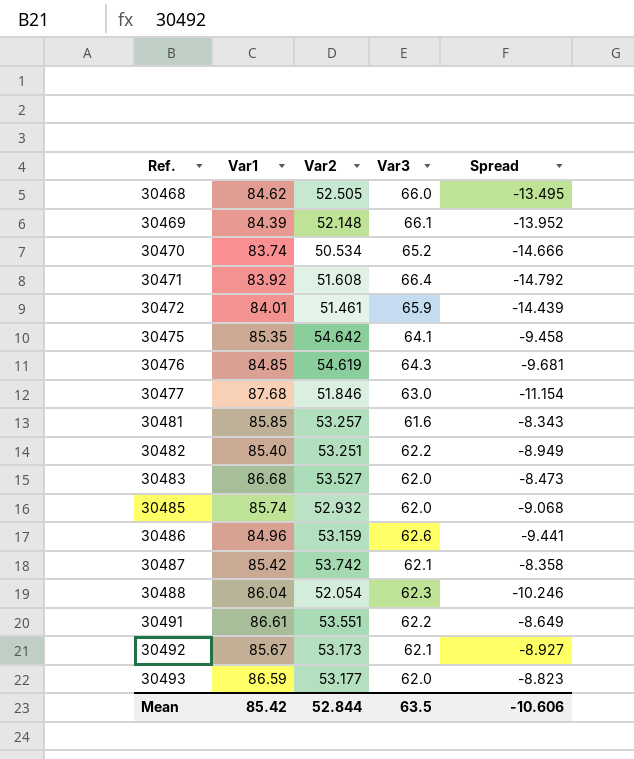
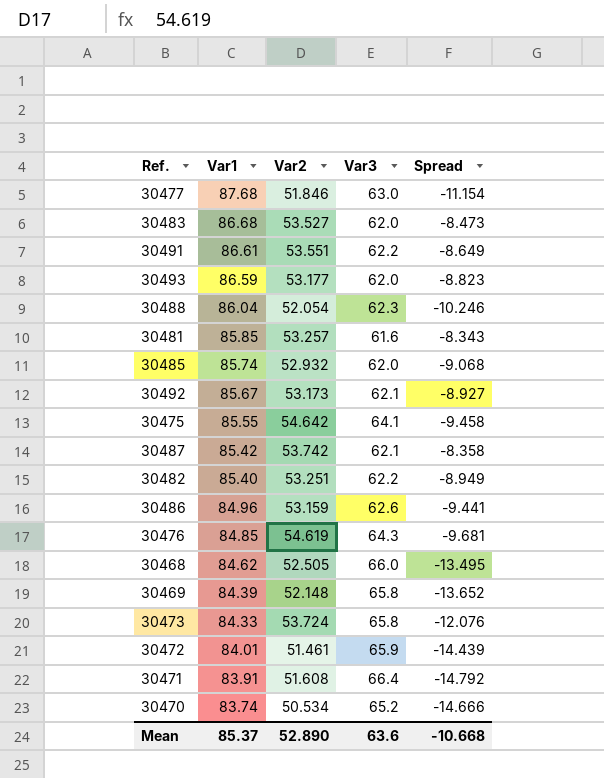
row order: Ref. ascending -> Var1 descending
30475 | Var1: 85.35 -> 85.55
30469 | Var3: 66.1 -> 65.8
30469 | Spread: -13.952 -> -13.652
row 30473: none -> 84.33 | 53.724 | 65.8 | -12.076
30471 | Var1: 83.92 -> 83.91
Mean | Var1: 85.42 -> 85.37
Mean | Var2: 52.844 -> 52.890
Mean | Var3: 63.5 -> 63.6
Mean | Spread: -10.606 -> -10.668

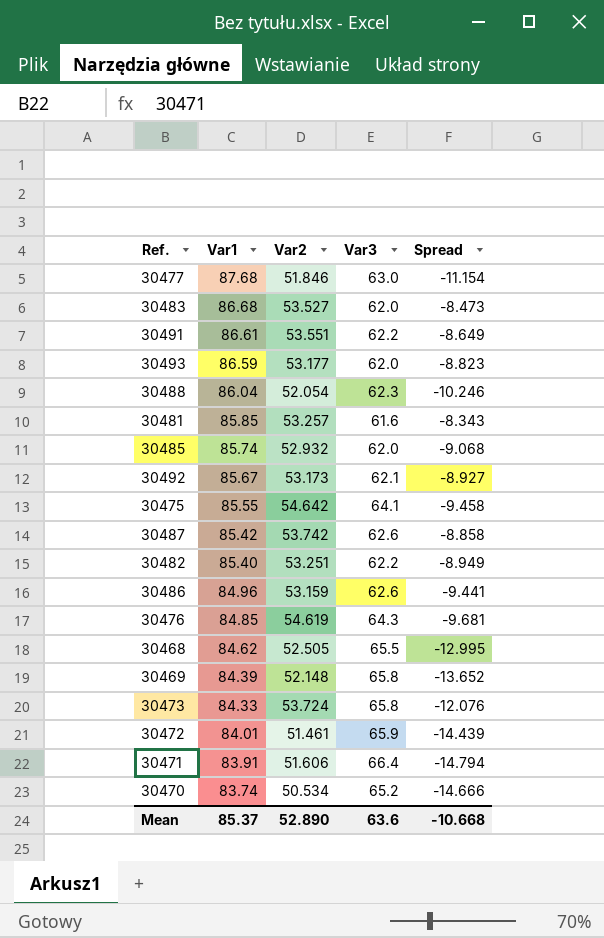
30487 | Var3: 62.1 -> 62.6
30487 | Spread: -8.358 -> -8.858
30468 | Var3: 66.0 -> 65.5
30468 | Spread: -13.495 -> -12.995
30471 | Var2: 51.608 -> 51.606
30471 | Spread: -14.792 -> -14.794

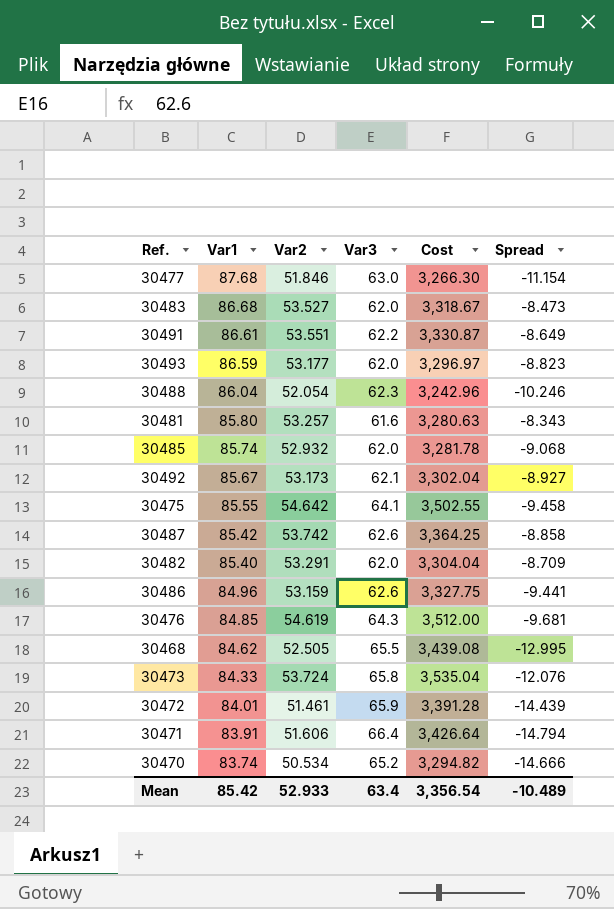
column Cost | formula: none -> [Var2] * [Var3]
row 30469: 84.39 | 52.148 | 65.8 | -13.652 -> none
30481 | Var1: 85.85 -> 85.80
30482 | Var2: 53.251 -> 53.291
30482 | Var3: 62.2 -> 62.0
30482 | Spread: -8.949 -> -8.709
Mean | Var1: 85.37 -> 85.42
Mean | Var2: 52.890 -> 52.933
Mean | Var3: 63.6 -> 63.4
Mean | Spread: -10.668 -> -10.489

